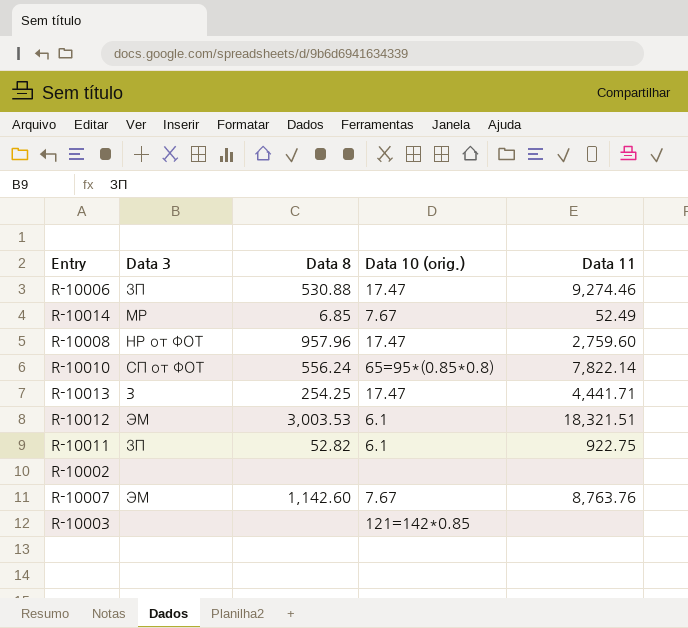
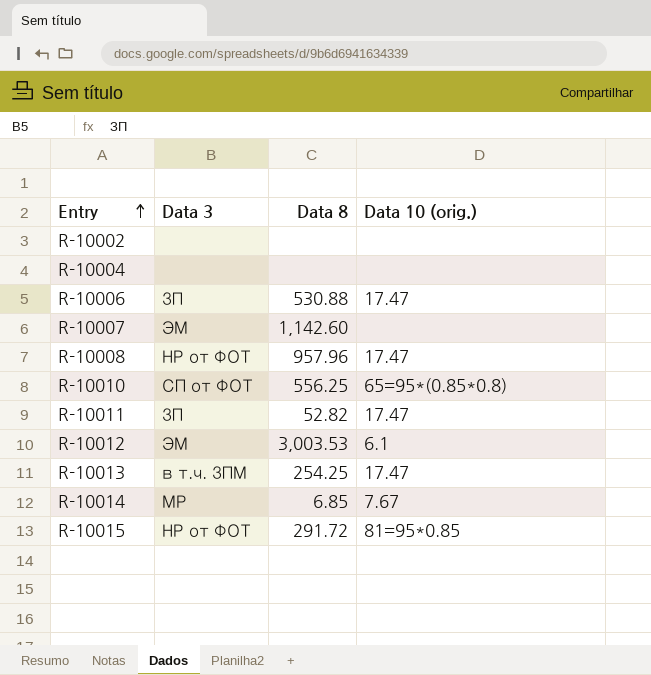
row order: none -> Entry ascending
column Data 11 | position: 5 -> none
row R-10003: none | none | 121=142*0.85 | none -> none
row R-10004: none -> none | none | none
R-10007 | Data 10 (orig.): 7.67 -> none
R-10010 | Data 8: 556.24 -> 556.25
R-10011 | Data 10 (orig.): 6.1 -> 17.47
R-10013 | Data 3: 3 -> в т.ч. ЗПМ
row R-10015: none -> НР от ФОТ | 291.72 | 81=95*0.85

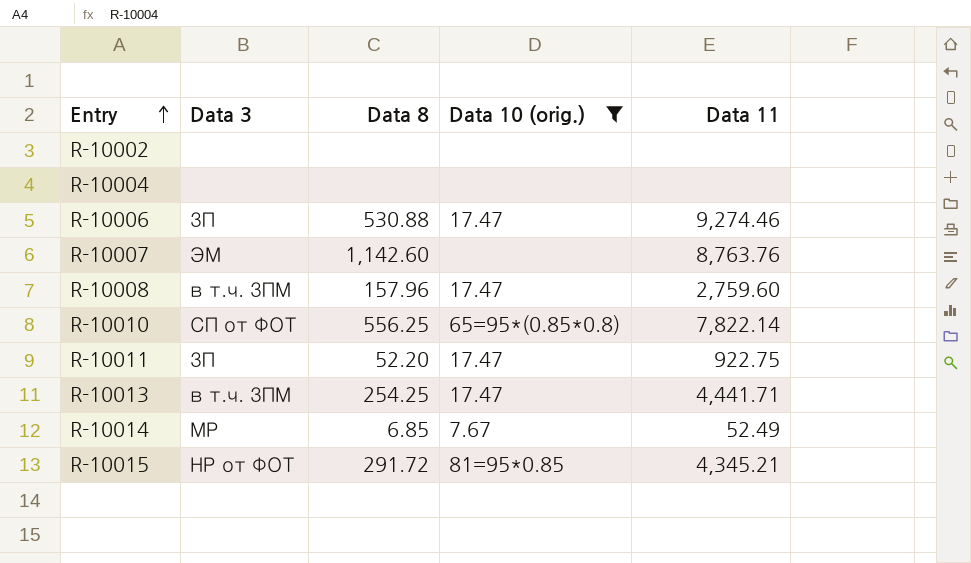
filter: none -> Data 10 (orig.) != 6.1
column Data 11 | position: none -> 5
R-10008 | Data 3: НР от ФОТ -> в т.ч. ЗПМ
R-10008 | Data 8: 957.96 -> 157.96
R-10011 | Data 8: 52.82 -> 52.20

